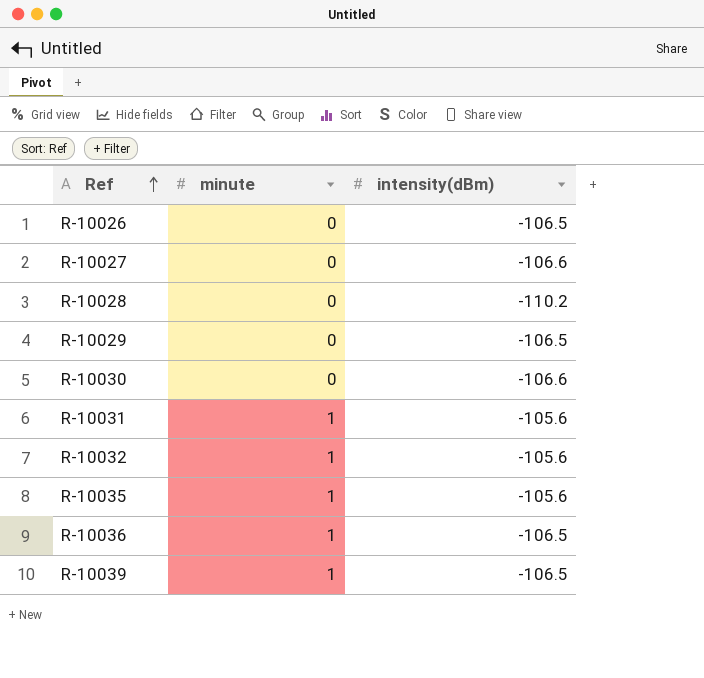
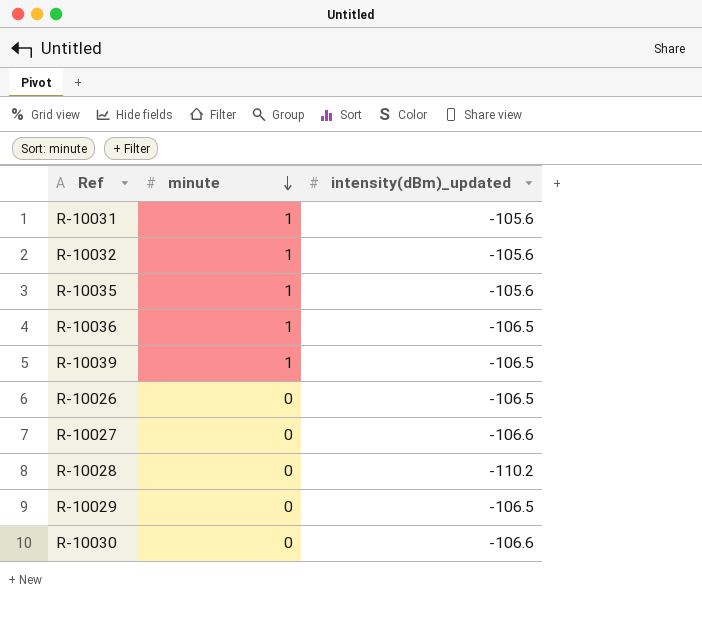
row order: Ref ascending -> minute descending
column name: intensity(dBm) -> intensity(dBm)_updated

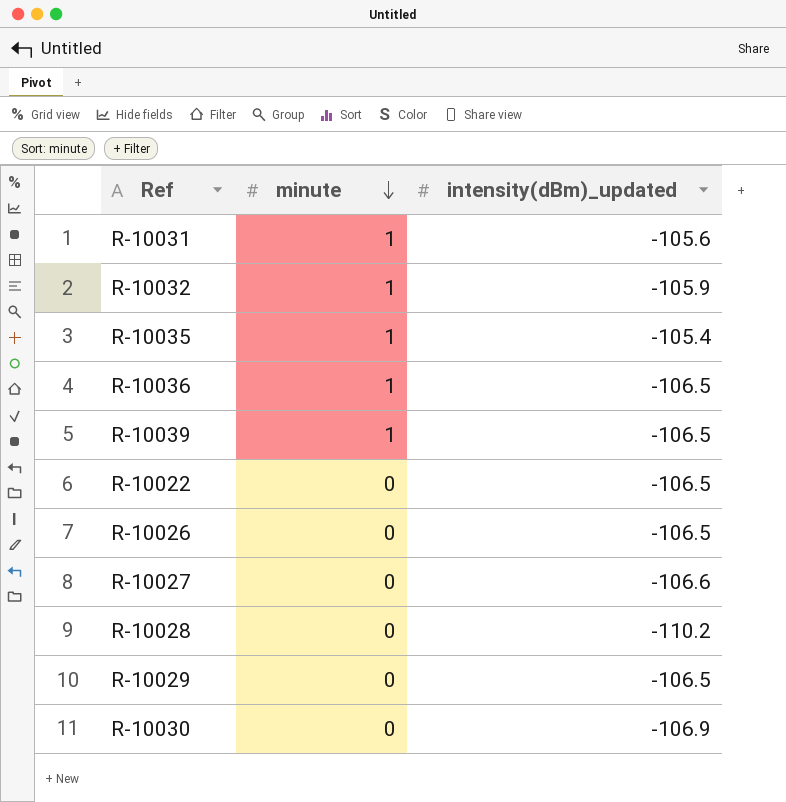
R-10032 | intensity(dBm)_updated: -105.6 -> -105.9
R-10035 | intensity(dBm)_updated: -105.6 -> -105.4
row R-10022: none -> 0 | -106.5
R-10030 | intensity(dBm)_updated: -106.6 -> -106.9

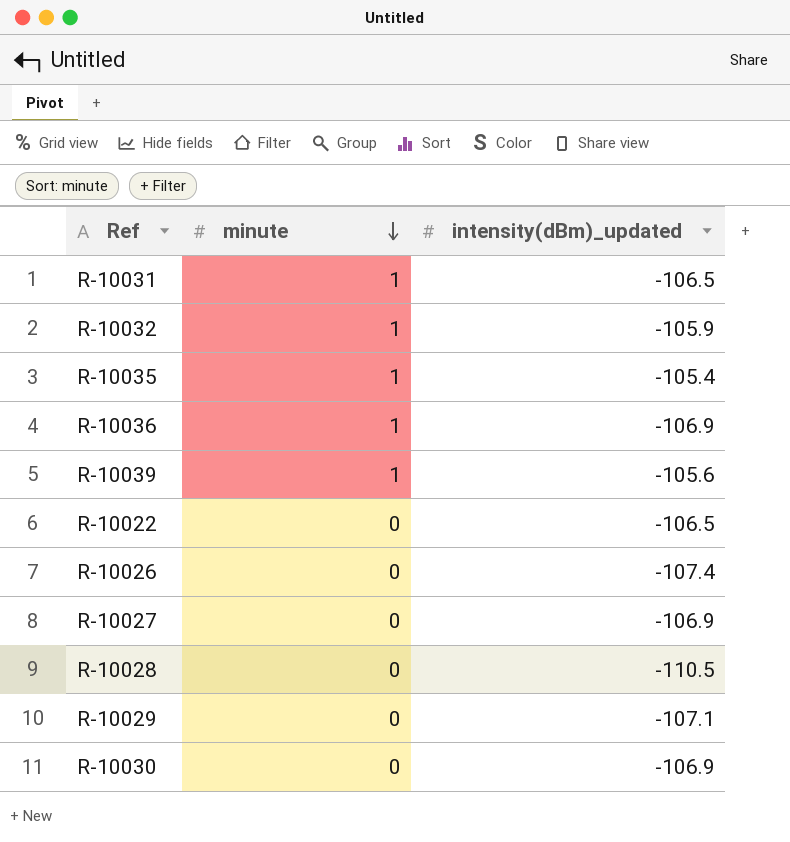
R-10031 | intensity(dBm)_updated: -105.6 -> -106.5
R-10036 | intensity(dBm)_updated: -106.5 -> -106.9
R-10039 | intensity(dBm)_updated: -106.5 -> -105.6
R-10026 | intensity(dBm)_updated: -106.5 -> -107.4
R-10027 | intensity(dBm)_updated: -106.6 -> -106.9
R-10028 | intensity(dBm)_updated: -110.2 -> -110.5
R-10029 | intensity(dBm)_updated: -106.5 -> -107.1

